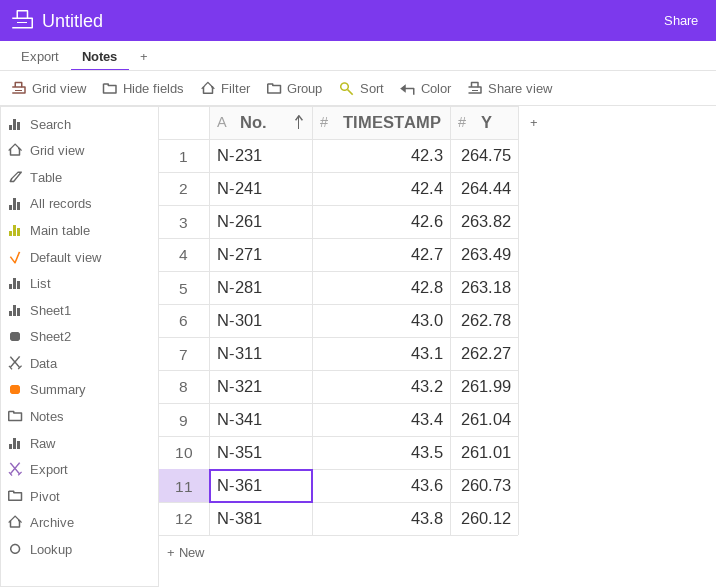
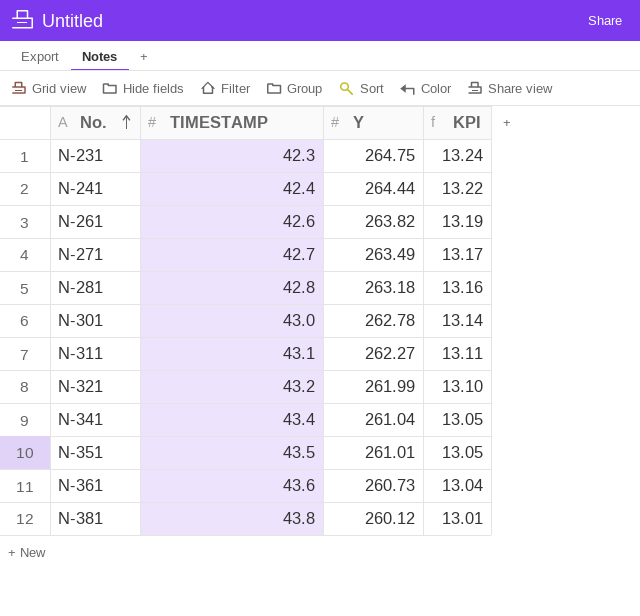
column KPI | formula: none -> [Y] * 0.05

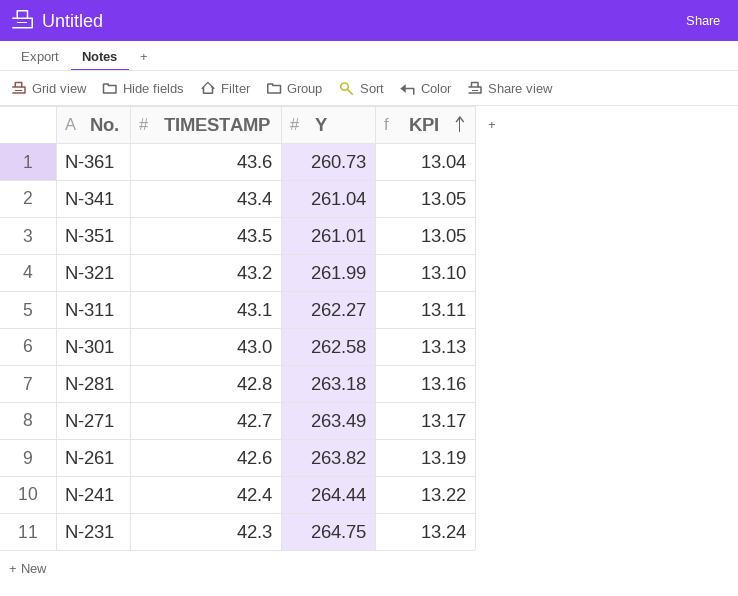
row order: No. ascending -> KPI ascending
row N-381: 43.8 | 260.12 | 13.01 -> none
N-301 | Y: 262.78 -> 262.58
N-301 | KPI: 13.14 -> 13.13

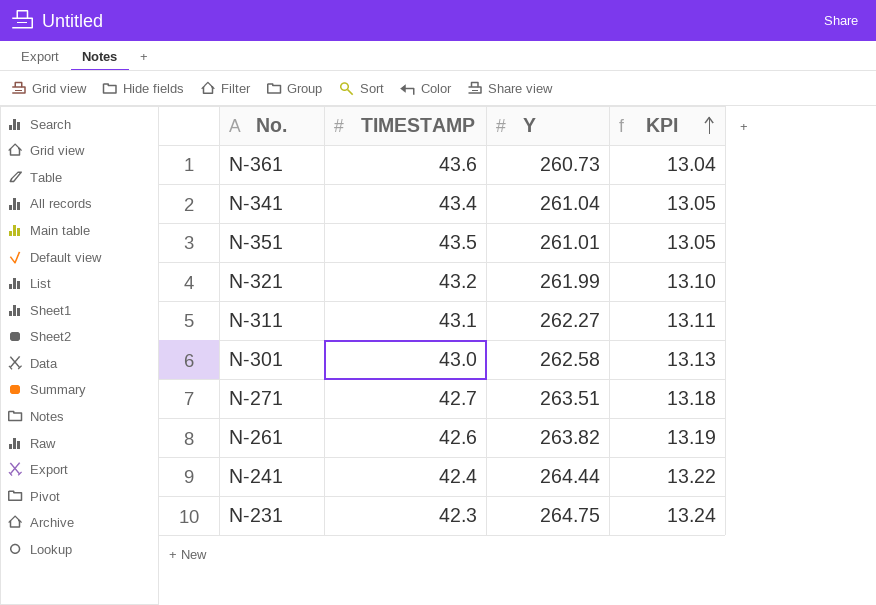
row N-281: 42.8 | 263.18 | 13.16 -> none
N-271 | Y: 263.49 -> 263.51
N-271 | KPI: 13.17 -> 13.18

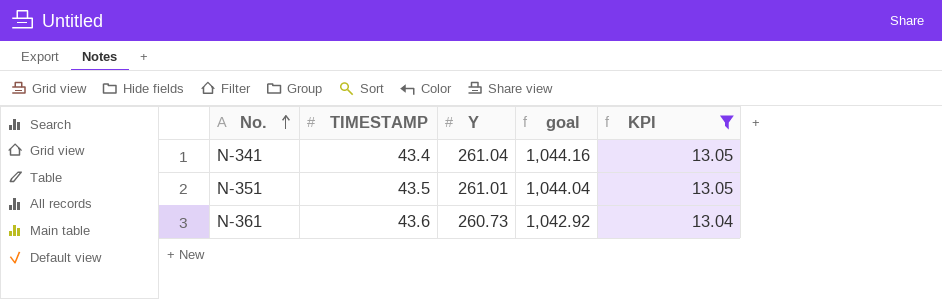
filter: none -> KPI <= 13.05
row order: KPI ascending -> No. ascending
column goal | formula: none -> [Y] * 4

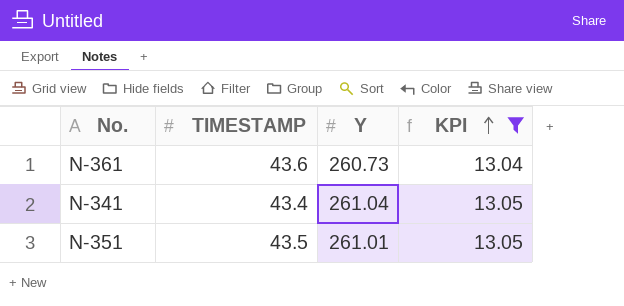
row order: No. ascending -> KPI ascending
column goal | formula: [Y] * 4 -> none

